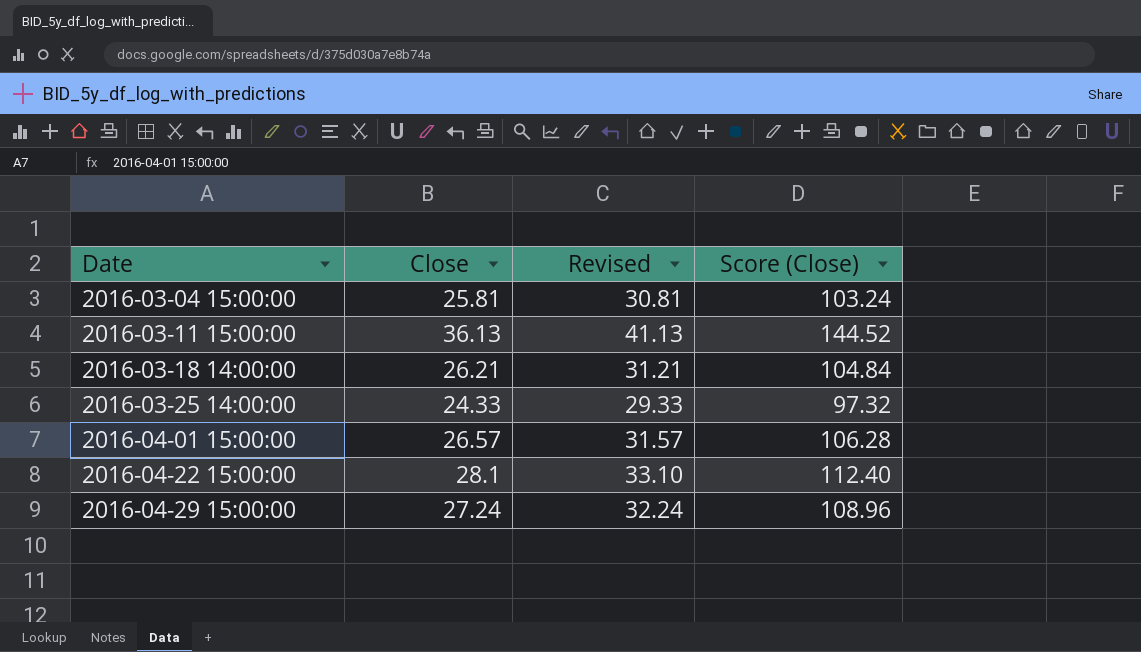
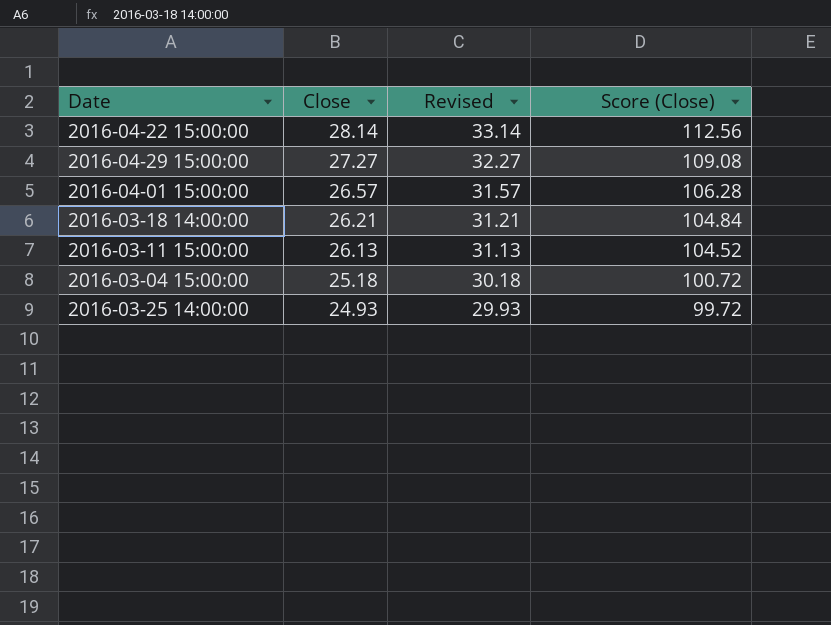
row order: Date ascending -> Close descending
2016-04-22 15:00:00 | Close: 28.1 -> 28.14
2016-04-22 15:00:00 | Revised: 33.10 -> 33.14
2016-04-22 15:00:00 | Score (Close): 112.40 -> 112.56
2016-04-29 15:00:00 | Close: 27.24 -> 27.27
2016-04-29 15:00:00 | Revised: 32.24 -> 32.27
2016-04-29 15:00:00 | Score (Close): 108.96 -> 109.08
2016-03-11 15:00:00 | Close: 36.13 -> 26.13
2016-03-11 15:00:00 | Revised: 41.13 -> 31.13
2016-03-11 15:00:00 | Score (Close): 144.52 -> 104.52
2016-03-04 15:00:00 | Close: 25.81 -> 25.18
2016-03-04 15:00:00 | Revised: 30.81 -> 30.18
2016-03-04 15:00:00 | Score (Close): 103.24 -> 100.72
2016-03-25 14:00:00 | Close: 24.33 -> 24.93
2016-03-25 14:00:00 | Revised: 29.33 -> 29.93
2016-03-25 14:00:00 | Score (Close): 97.32 -> 99.72

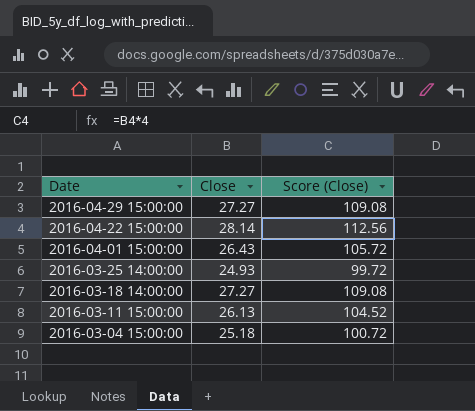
row order: Close descending -> Date descending
column Revised | formula: [Close] + 5 -> none
2016-04-01 15:00:00 | Close: 26.57 -> 26.43
2016-04-01 15:00:00 | Score (Close): 106.28 -> 105.72
2016-03-18 14:00:00 | Close: 26.21 -> 27.27
2016-03-18 14:00:00 | Score (Close): 104.84 -> 109.08

